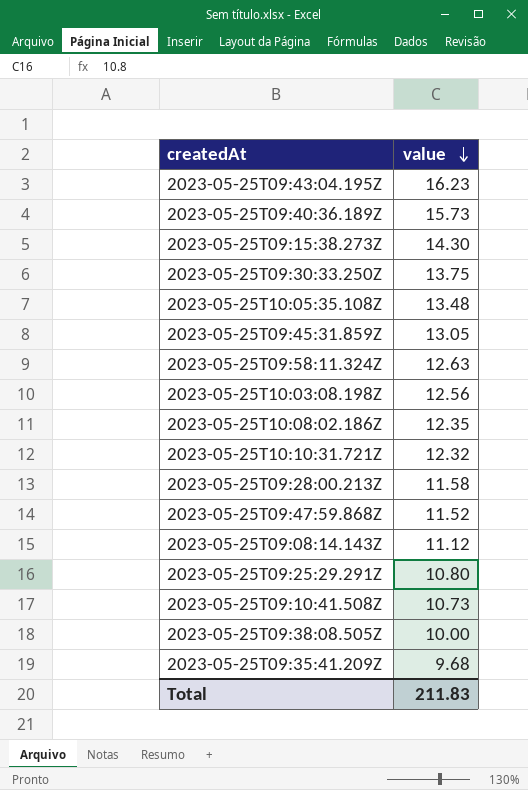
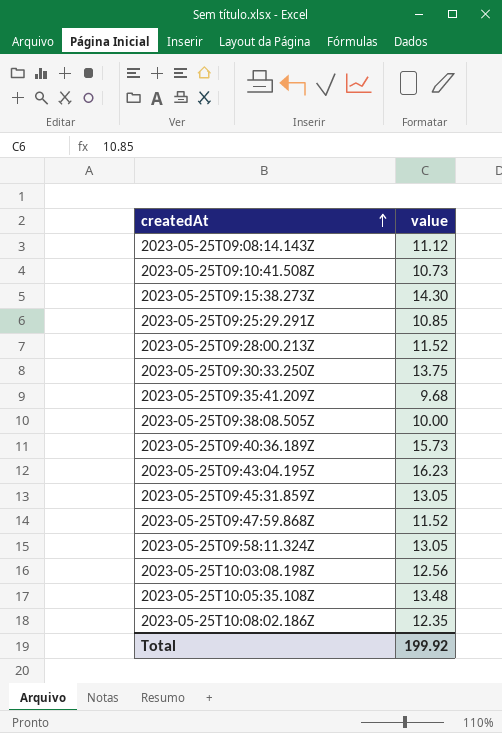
row order: value descending -> createdAt ascending
row 2023-05-25T10:10:31.721Z: 12.32 -> none
2023-05-25T09:25:29.291Z | value: 10.80 -> 10.85
2023-05-25T09:28:00.213Z | value: 11.58 -> 11.52
2023-05-25T09:58:11.324Z | value: 12.63 -> 13.05
Total | value: 211.83 -> 199.92

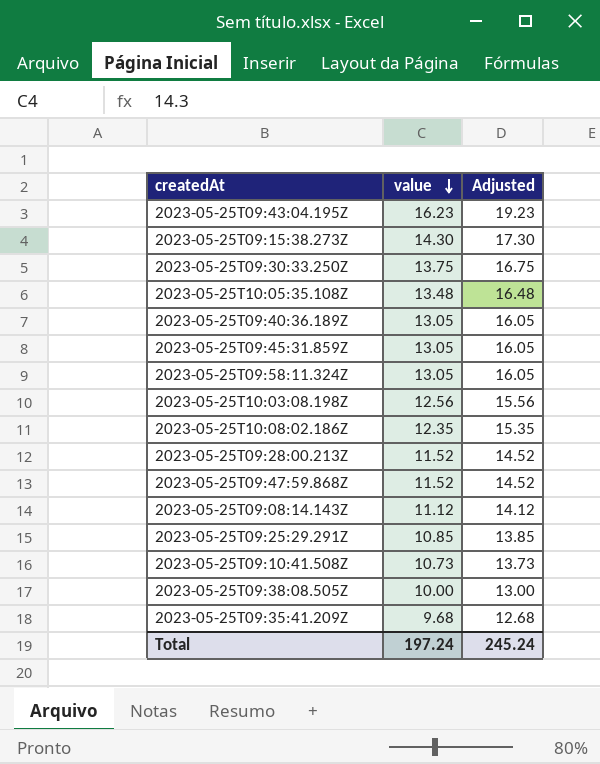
row order: createdAt ascending -> value descending
column Adjusted | formula: none -> [value] + 3
2023-05-25T09:40:36.189Z | value: 15.73 -> 13.05
Total | value: 199.92 -> 197.24

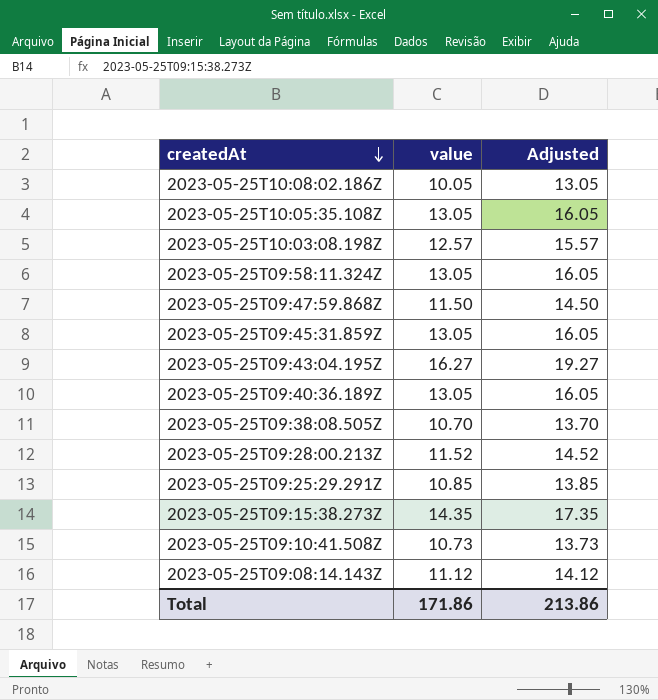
row order: value descending -> createdAt descending
row 2023-05-25T09:30:33.250Z: 13.75 | 16.75 -> none
row 2023-05-25T09:35:41.209Z: 9.68 | 12.68 -> none
2023-05-25T10:08:02.186Z | value: 12.35 -> 10.05
2023-05-25T10:08:02.186Z | Adjusted: 15.35 -> 13.05
2023-05-25T10:05:35.108Z | value: 13.48 -> 13.05
2023-05-25T10:05:35.108Z | Adjusted: 16.48 -> 16.05
2023-05-25T10:03:08.198Z | value: 12.56 -> 12.57
2023-05-25T10:03:08.198Z | Adjusted: 15.56 -> 15.57
2023-05-25T09:47:59.868Z | value: 11.52 -> 11.50
2023-05-25T09:47:59.868Z | Adjusted: 14.52 -> 14.50
2023-05-25T09:43:04.195Z | value: 16.23 -> 16.27
2023-05-25T09:43:04.195Z | Adjusted: 19.23 -> 19.27
2023-05-25T09:38:08.505Z | value: 10.00 -> 10.70
2023-05-25T09:38:08.505Z | Adjusted: 13.00 -> 13.70
2023-05-25T09:15:38.273Z | value: 14.30 -> 14.35
2023-05-25T09:15:38.273Z | Adjusted: 17.30 -> 17.35
Total | value: 197.24 -> 171.86
Total | Adjusted: 245.24 -> 213.86

